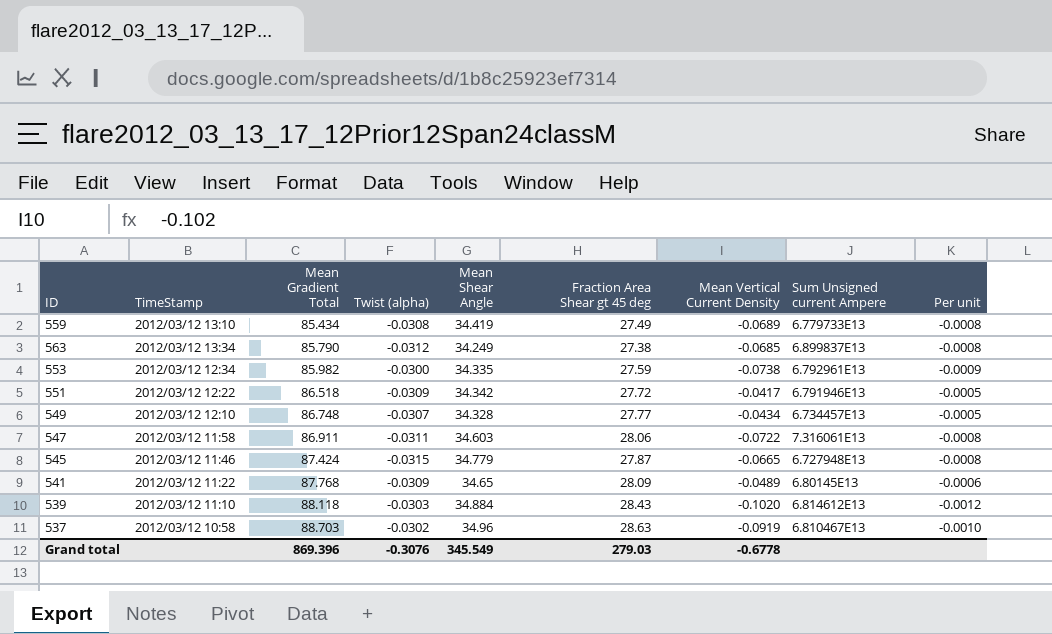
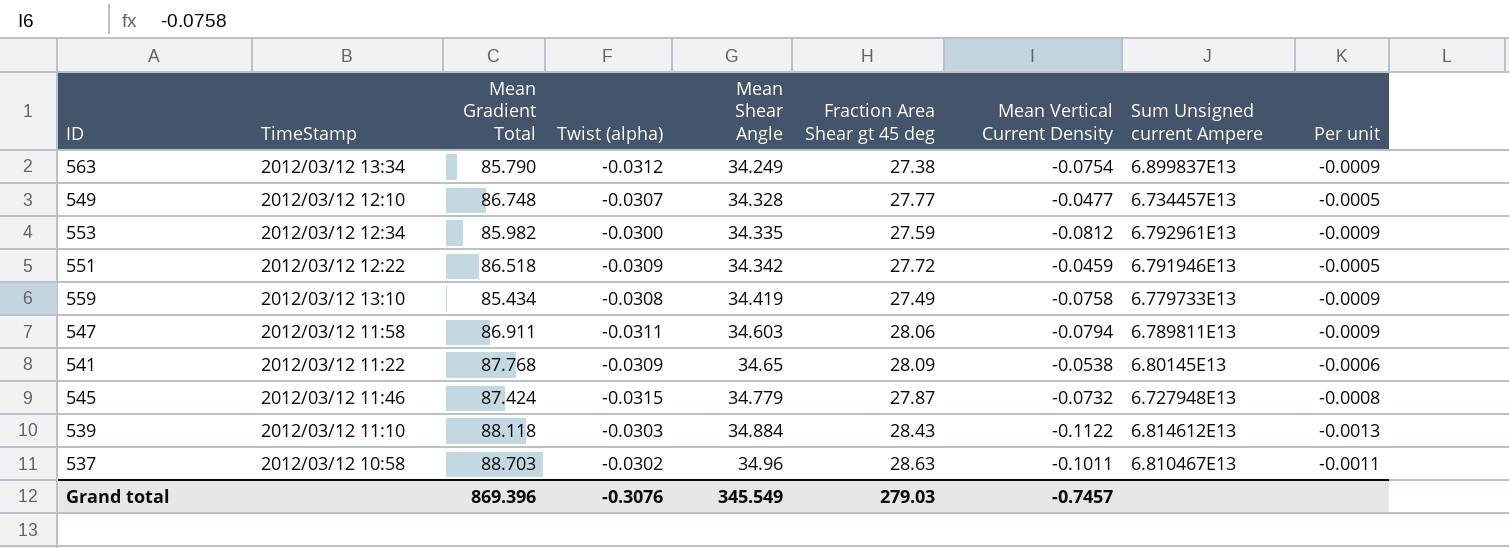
row order: Mean Gradient Total ascending -> Mean Shear Angle ascending
563 | Mean Vertical Current Density: -0.0685 -> -0.0754
563 | Per unit: -0.0008 -> -0.0009
549 | Mean Vertical Current Density: -0.0434 -> -0.0477
553 | Mean Vertical Current Density: -0.0738 -> -0.0812
551 | Mean Vertical Current Density: -0.0417 -> -0.0459
559 | Mean Vertical Current Density: -0.0689 -> -0.0758
559 | Per unit: -0.0008 -> -0.0009
547 | Mean Vertical Current Density: -0.0722 -> -0.0794
547 | Sum Unsigned current Ampere: 7.316061E13 -> 6.789811E13
547 | Per unit: -0.0008 -> -0.0009
541 | Mean Vertical Current Density: -0.0489 -> -0.0538
545 | Mean Vertical Current Density: -0.0665 -> -0.0732
539 | Mean Vertical Current Density: -0.1020 -> -0.1122
539 | Per unit: -0.0012 -> -0.0013
537 | Mean Vertical Current Density: -0.0919 -> -0.1011
537 | Per unit: -0.0010 -> -0.0011
Grand total | Mean Vertical Current Density: -0.6778 -> -0.7457

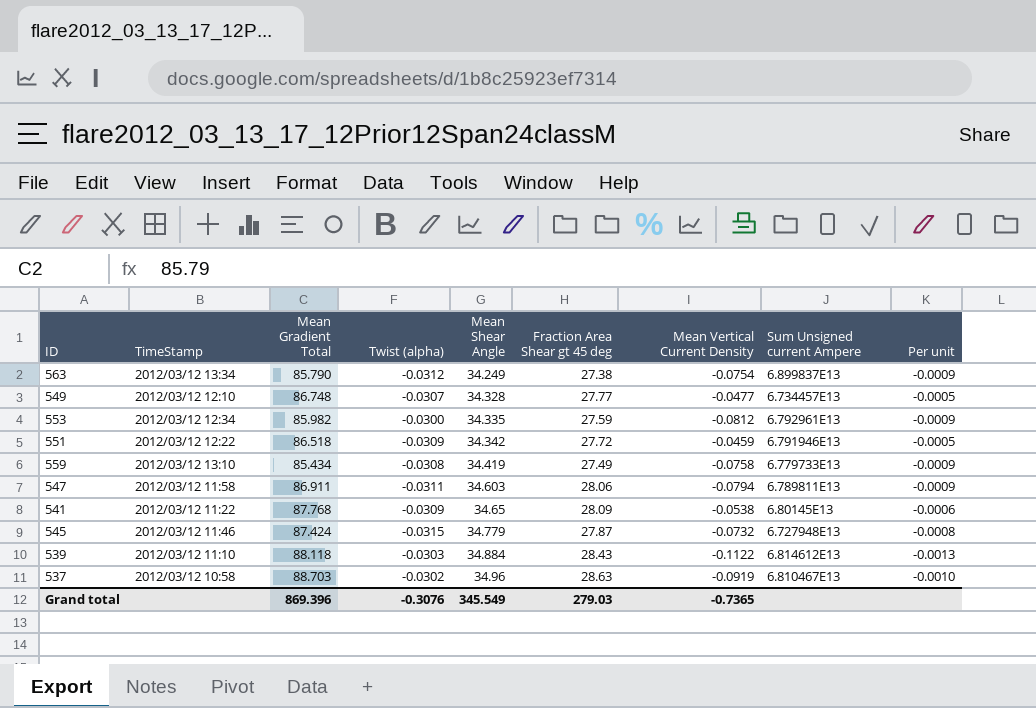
537 | Mean Vertical Current Density: -0.1011 -> -0.0919
537 | Per unit: -0.0011 -> -0.0010
Grand total | Mean Vertical Current Density: -0.7457 -> -0.7365

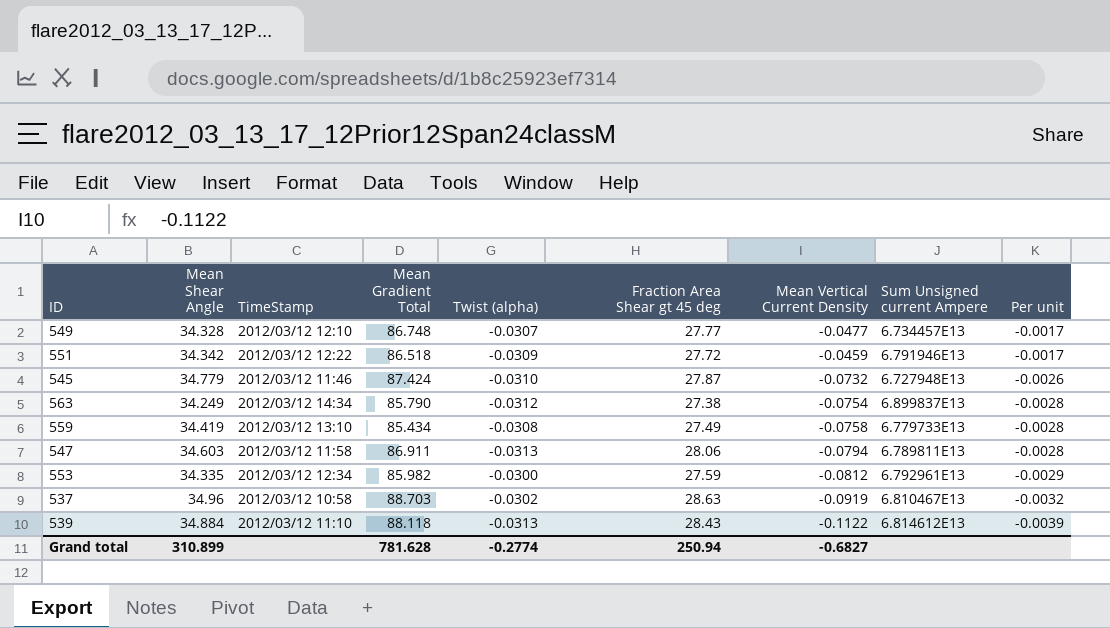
row order: Mean Shear Angle ascending -> Per unit descending
column Mean Shear Angle | position: 5 -> 2
column Per unit | formula: [Mean Vertical Current Density] / [Mean Gradient Total] -> [Mean Vertical Current Density] / [Fraction Area Shear gt 45 deg]
row 541: 2012/03/12 11:22 | 87.768 | -0.0309 | 34.65 | 28.09 | -0.0538 | 6.80145E13 | -0.0006 -> none
545 | Twist (alpha): -0.0315 -> -0.0310
563 | TimeStamp: 2012/03/12 13:34 -> 2012/03/12 14:34
547 | Twist (alpha): -0.0311 -> -0.0313
539 | Twist (alpha): -0.0303 -> -0.0313
Grand total | Mean Shear Angle: 345.549 -> 310.899
Grand total | Mean Gradient Total: 869.396 -> 781.628
Grand total | Twist (alpha): -0.3076 -> -0.2774
Grand total | Fraction Area Shear gt 45 deg: 279.03 -> 250.94
Grand total | Mean Vertical Current Density: -0.7365 -> -0.6827

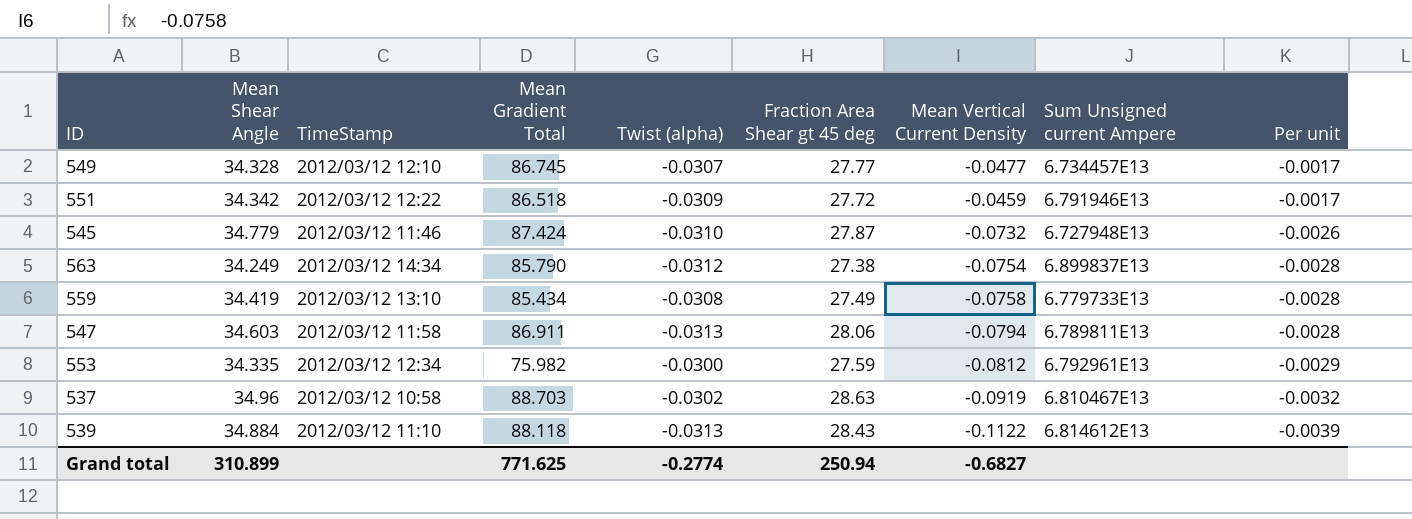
549 | Mean Gradient Total: 86.748 -> 86.745
553 | Mean Gradient Total: 85.982 -> 75.982
Grand total | Mean Gradient Total: 781.628 -> 771.625

